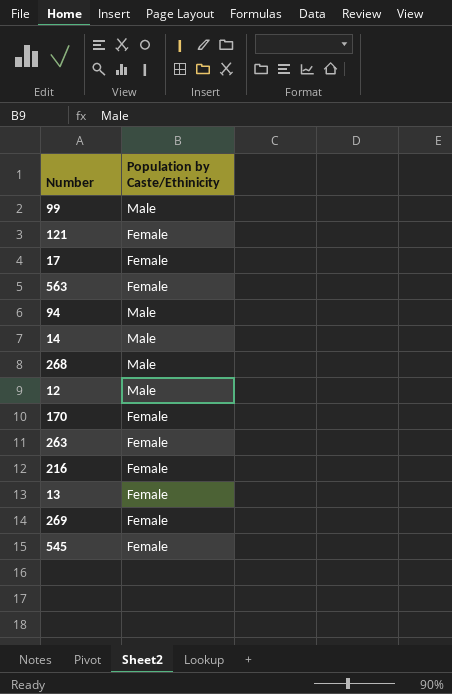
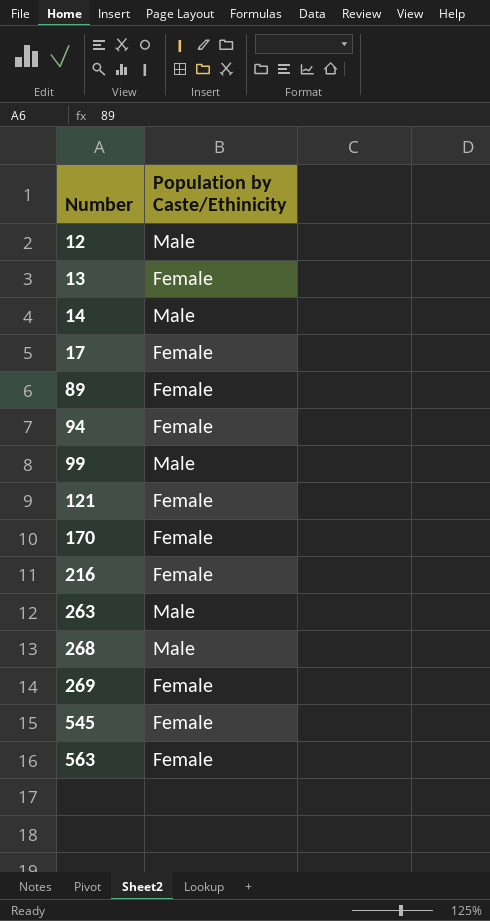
row order: none -> Number ascending
row 89: none -> Female
94 | Population by Caste/Ethinicity: Male -> Female
263 | Population by Caste/Ethinicity: Female -> Male

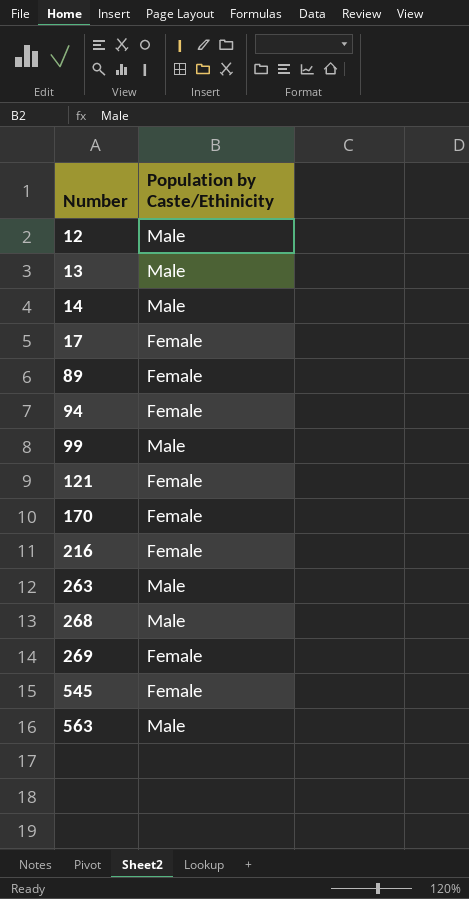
13 | Population by Caste/Ethinicity: Female -> Male
563 | Population by Caste/Ethinicity: Female -> Male

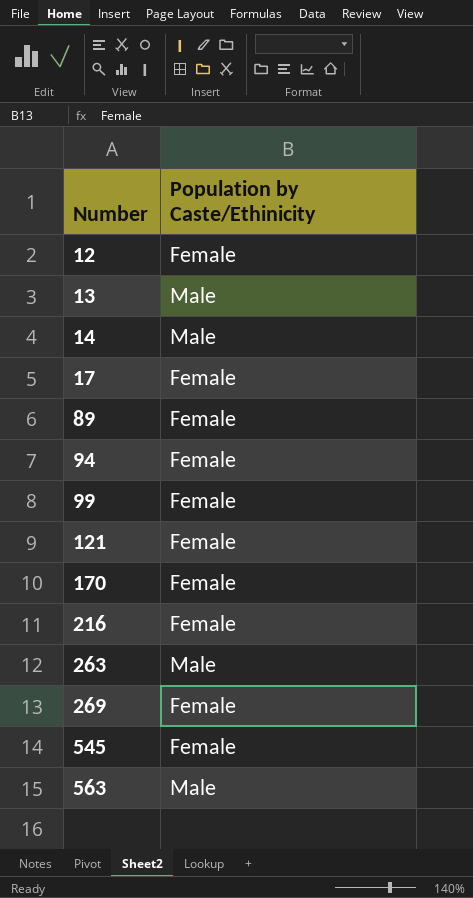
row 268: Male -> none
12 | Population by Caste/Ethinicity: Male -> Female
99 | Population by Caste/Ethinicity: Male -> Female

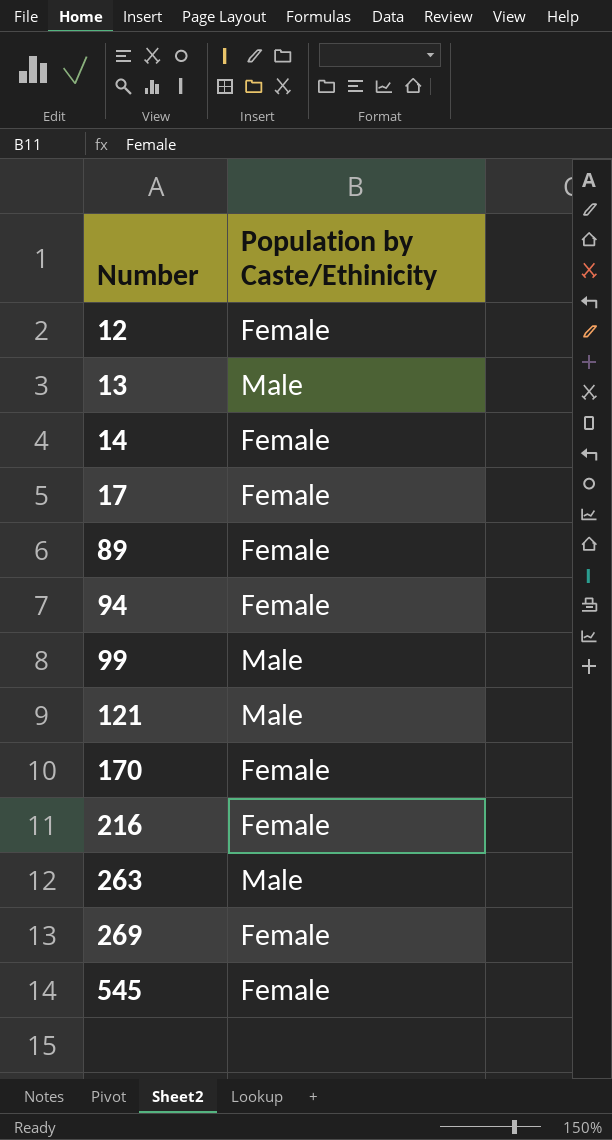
row 563: Male -> none
14 | Population by Caste/Ethinicity: Male -> Female
99 | Population by Caste/Ethinicity: Female -> Male
121 | Population by Caste/Ethinicity: Female -> Male

